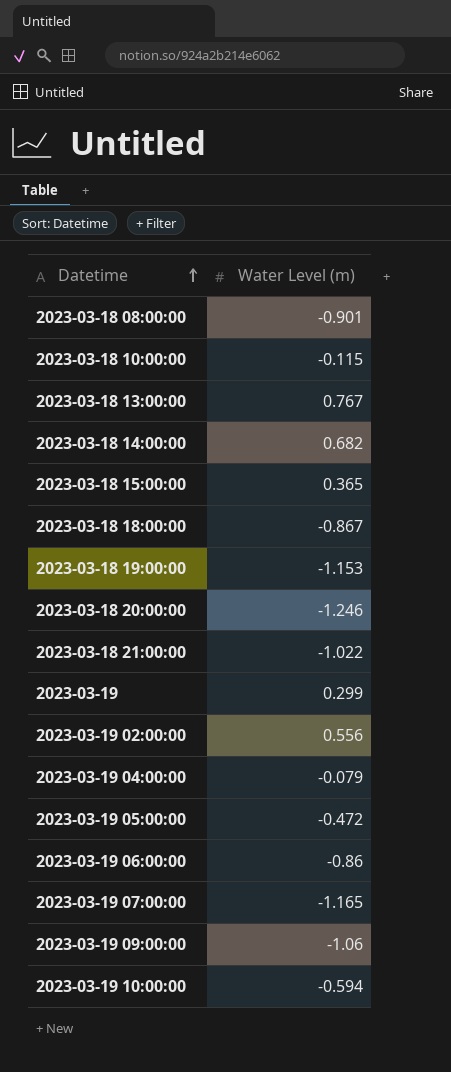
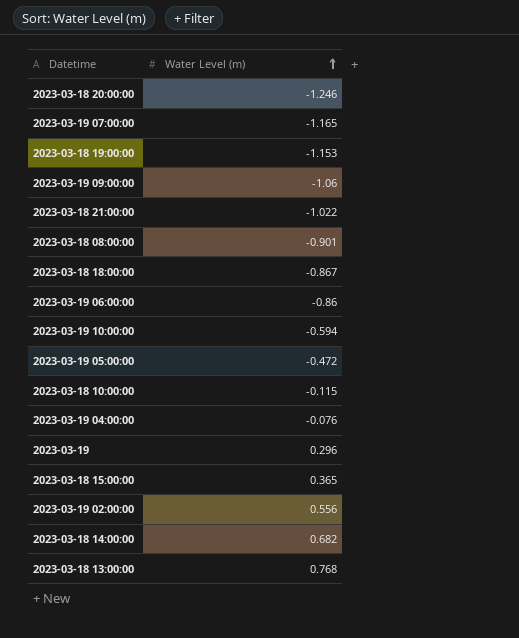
row order: Datetime ascending -> Water Level (m) ascending
2023-03-19 04:00:00 | Water Level (m): -0.079 -> -0.076
2023-03-19 | Water Level (m): 0.299 -> 0.296
2023-03-18 13:00:00 | Water Level (m): 0.767 -> 0.768

